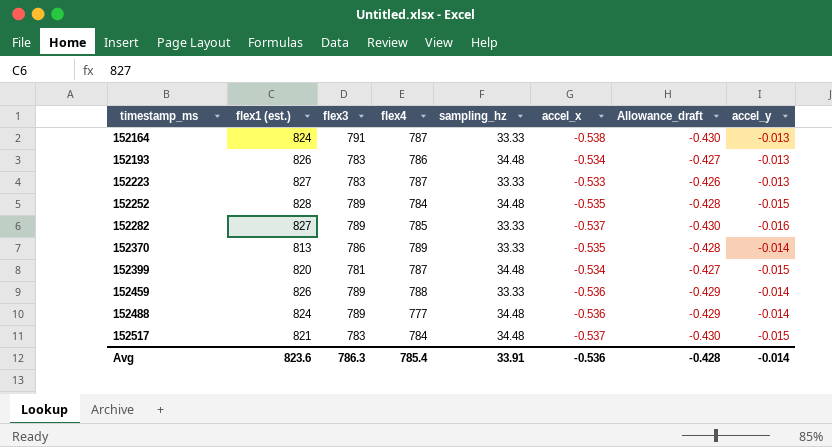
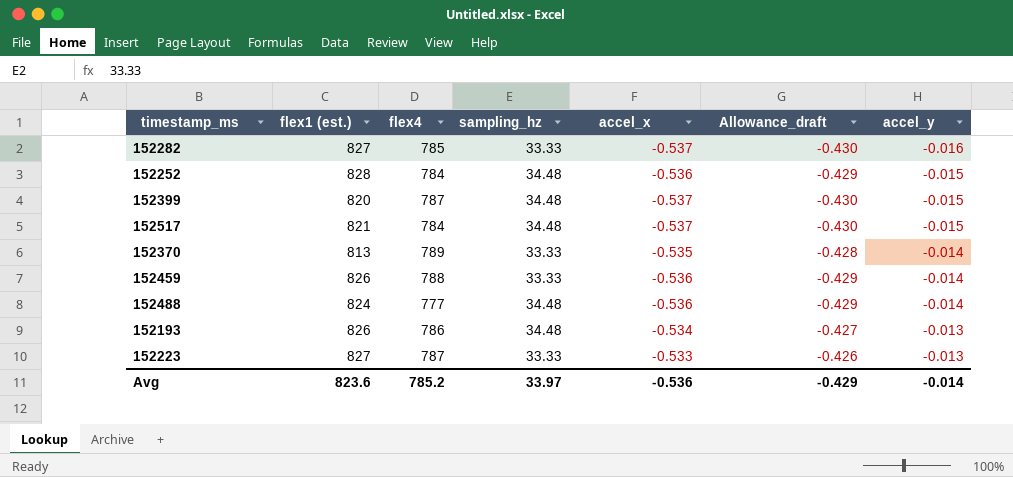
row order: timestamp_ms ascending -> accel_y ascending
column flex3 | position: 3 -> none
row 152164: 824 | 791 | 787 | 33.33 | -0.538 | -0.430 | -0.013 -> none
152252 | accel_x: -0.535 -> -0.536
152252 | Allowance_draft: -0.428 -> -0.429
152399 | accel_x: -0.534 -> -0.537
152399 | Allowance_draft: -0.427 -> -0.430
Avg | flex4: 785.4 -> 785.2
Avg | sampling_hz: 33.91 -> 33.97
Avg | Allowance_draft: -0.428 -> -0.429

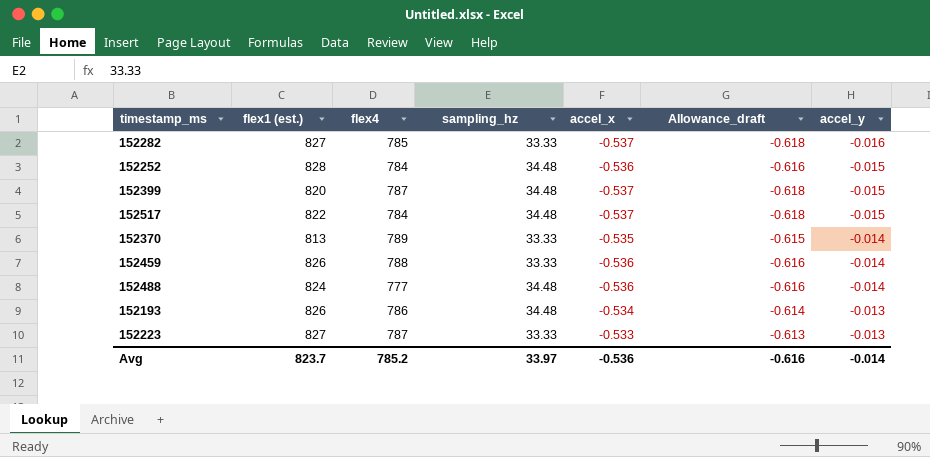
column Allowance_draft | formula: [accel_x] * 0.8 -> [accel_x] * 1.15
152517 | flex1 (est.): 821 -> 822
Avg | flex1 (est.): 823.6 -> 823.7
Avg | Allowance_draft: -0.429 -> -0.616

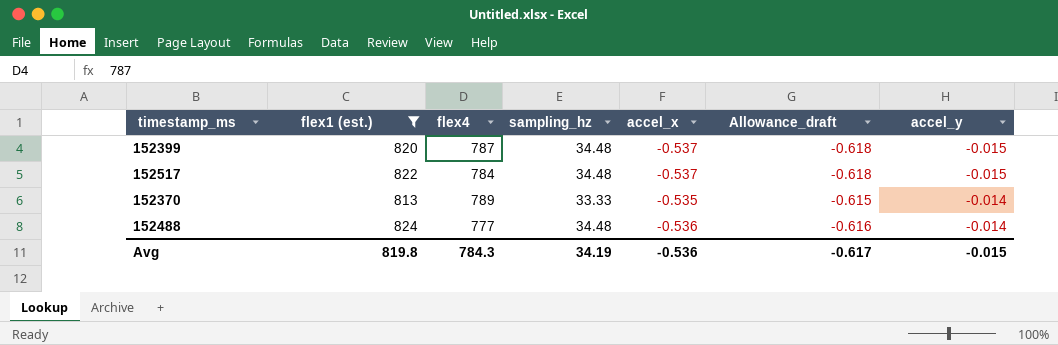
filter: none -> flex1 (est.) <= 824
Avg | flex1 (est.): 823.7 -> 819.8
Avg | flex4: 785.2 -> 784.3
Avg | sampling_hz: 33.97 -> 34.19
Avg | Allowance_draft: -0.616 -> -0.617
Avg | accel_y: -0.014 -> -0.015

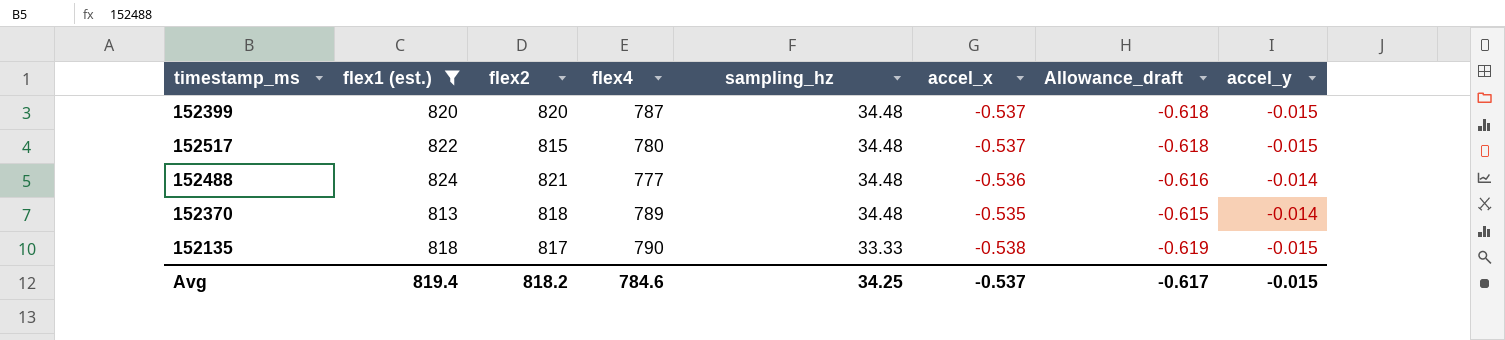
row order: accel_y ascending -> sampling_hz descending
column flex2 | position: none -> 3
152517 | flex4: 784 -> 780
152370 | sampling_hz: 33.33 -> 34.48
row 152135: none -> 818 | 817 | 790 | 33.33 | -0.538 | -0.619 | -0.015
Avg | flex1 (est.): 819.8 -> 819.4
Avg | flex4: 784.3 -> 784.6
Avg | sampling_hz: 34.19 -> 34.25
Avg | accel_x: -0.536 -> -0.537

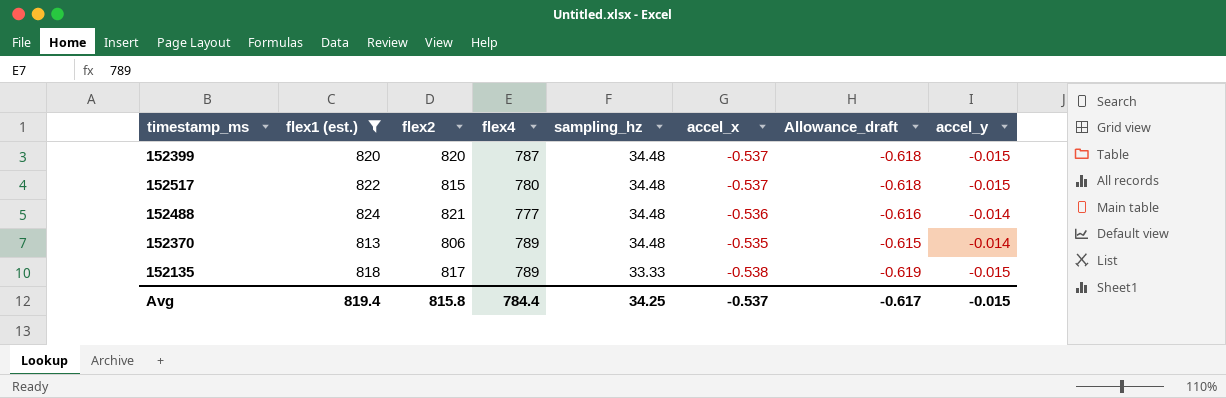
152370 | flex2: 818 -> 806
152135 | flex4: 790 -> 789
Avg | flex2: 818.2 -> 815.8
Avg | flex4: 784.6 -> 784.4

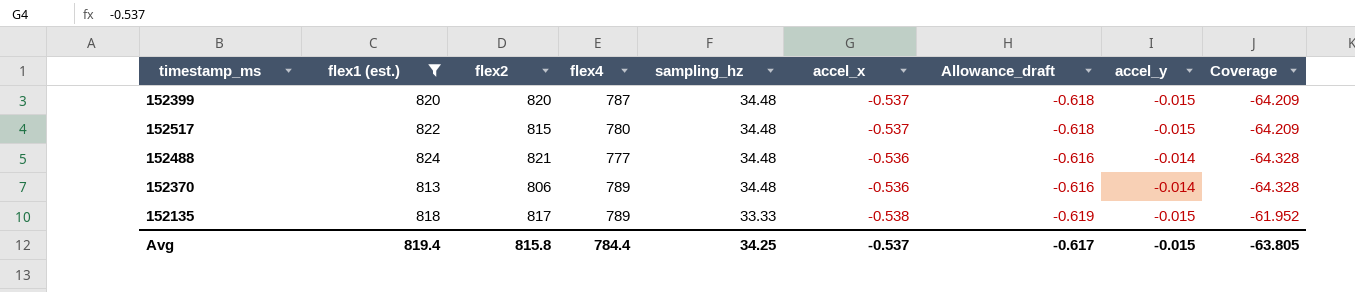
column Coverage | formula: none -> [sampling_hz] / [accel_x]
152370 | accel_x: -0.535 -> -0.536
152370 | Allowance_draft: -0.615 -> -0.616

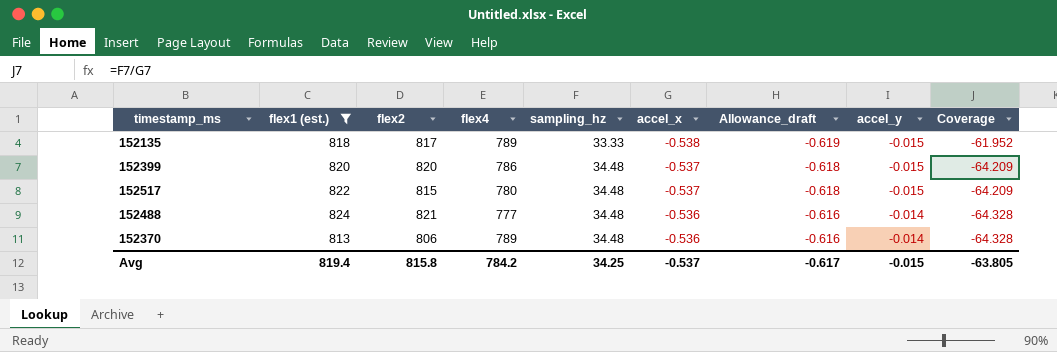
row order: sampling_hz descending -> sampling_hz ascending
152399 | flex4: 787 -> 786
Avg | flex4: 784.4 -> 784.2

